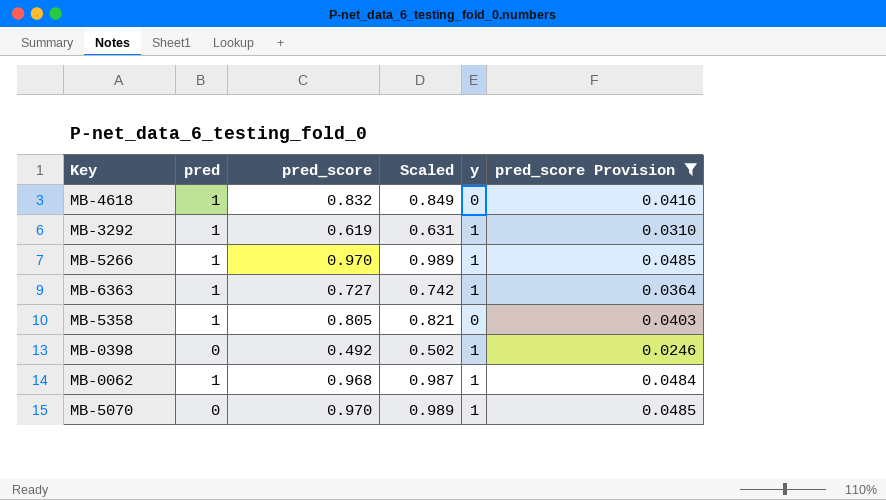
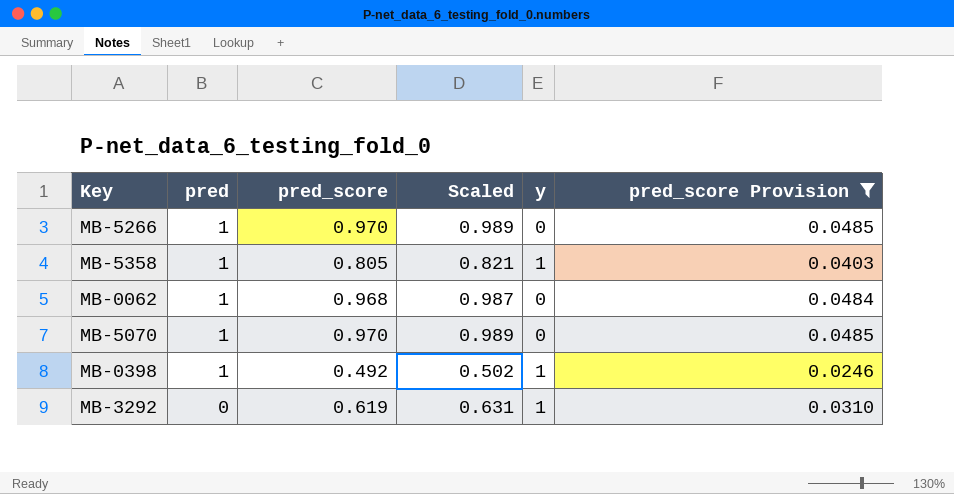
row order: none -> pred descending
row MB-4618: 1 | 0.832 | 0.849 | 0 | 0.0416 -> none
row MB-6363: 1 | 0.727 | 0.742 | 1 | 0.0364 -> none
MB-5266 | y: 1 -> 0
MB-5358 | y: 0 -> 1
MB-0062 | y: 1 -> 0
MB-5070 | pred: 0 -> 1
MB-5070 | y: 1 -> 0
MB-0398 | pred: 0 -> 1
MB-3292 | pred: 1 -> 0

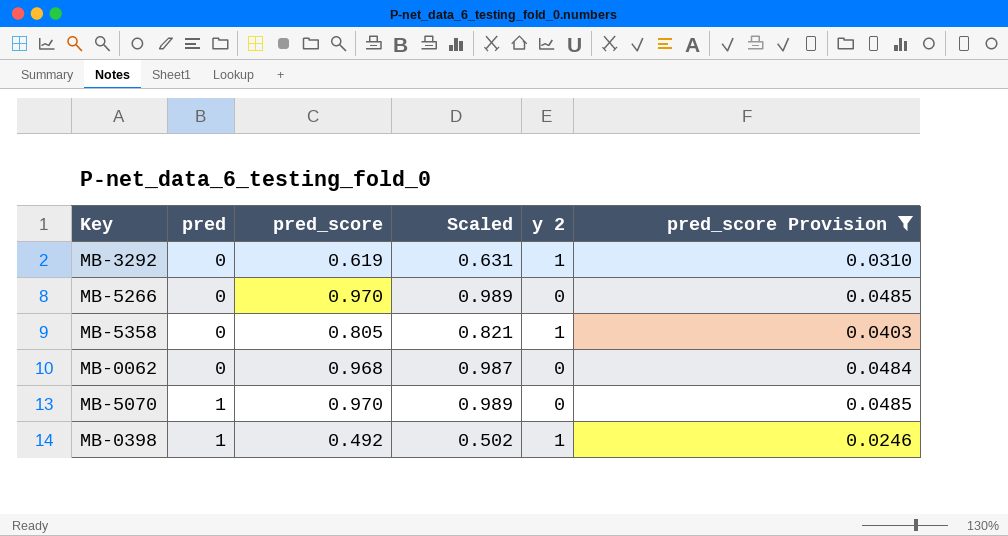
row order: pred descending -> pred ascending
column name: y -> y 2
MB-5266 | pred: 1 -> 0
MB-5358 | pred: 1 -> 0
MB-0062 | pred: 1 -> 0

